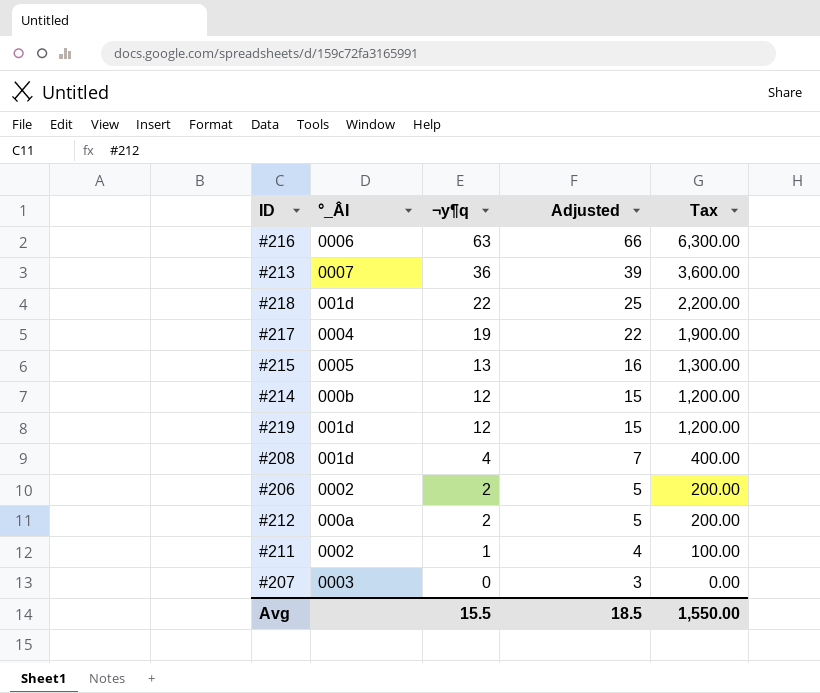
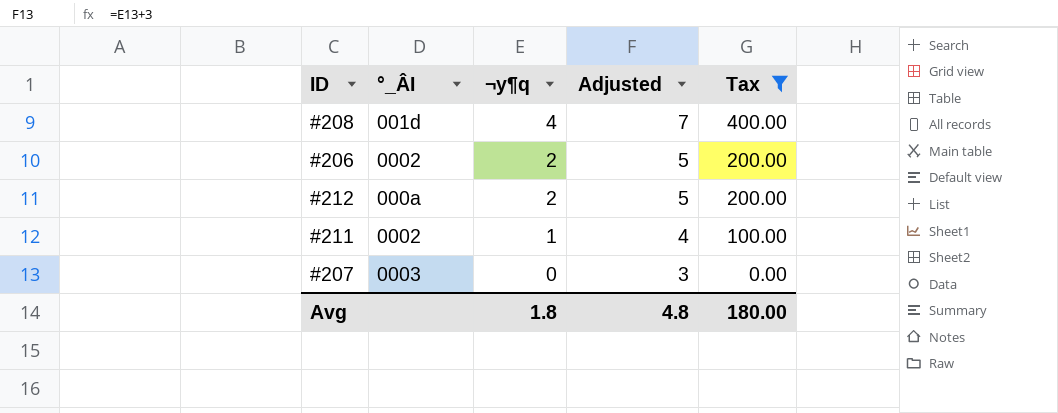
filter: none -> Tax <= 400.00
Avg | ¬y¶q: 15.5 -> 1.8
Avg | Adjusted: 18.5 -> 4.8
Avg | Tax: 1,550.00 -> 180.00

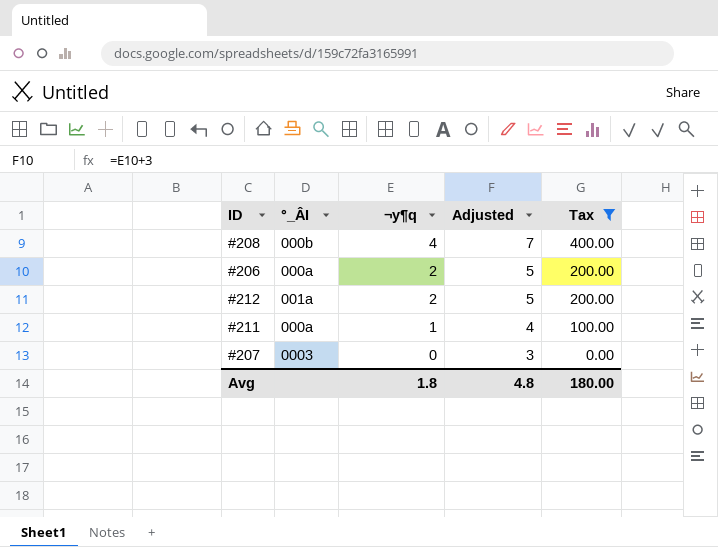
#208 | °_ÂI: 001d -> 000b
#206 | °_ÂI: 0002 -> 000a
#212 | °_ÂI: 000a -> 001a
#211 | °_ÂI: 0002 -> 000a

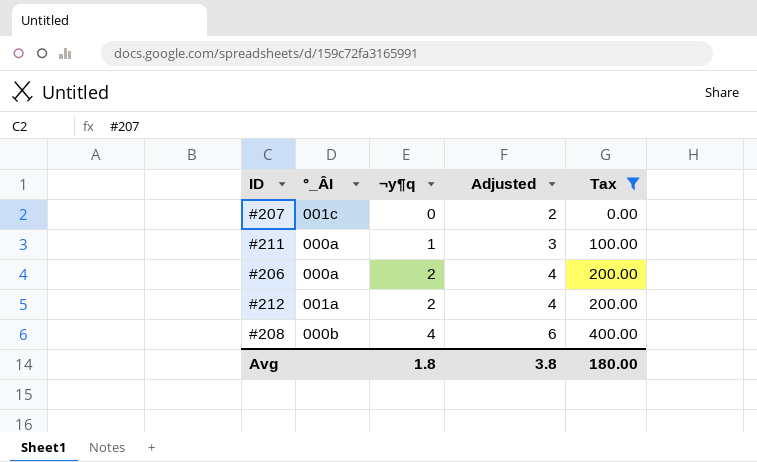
row order: ¬y¶q descending -> ¬y¶q ascending
column Adjusted | formula: [¬y¶q] + 3 -> [¬y¶q] + 2
#207 | °_ÂI: 0003 -> 001c
Avg | Adjusted: 4.8 -> 3.8

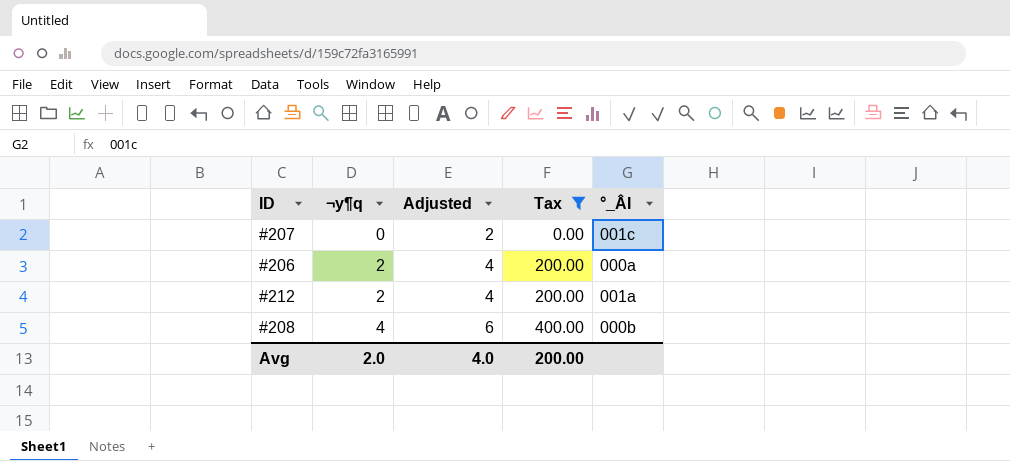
column °_ÂI | position: 2 -> 5
row #211: 000a | 1 | 3 | 100.00 -> none
Avg | ¬y¶q: 1.8 -> 2.0
Avg | Adjusted: 3.8 -> 4.0
Avg | Tax: 180.00 -> 200.00

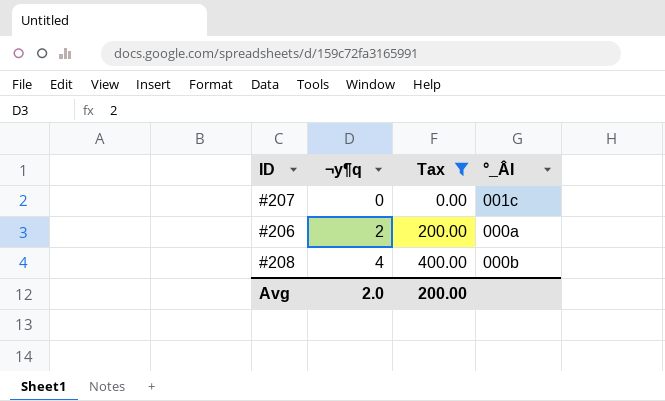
column Adjusted | formula: [¬y¶q] + 2 -> none
row #212: 2 | 4 | 200.00 | 001a -> none

